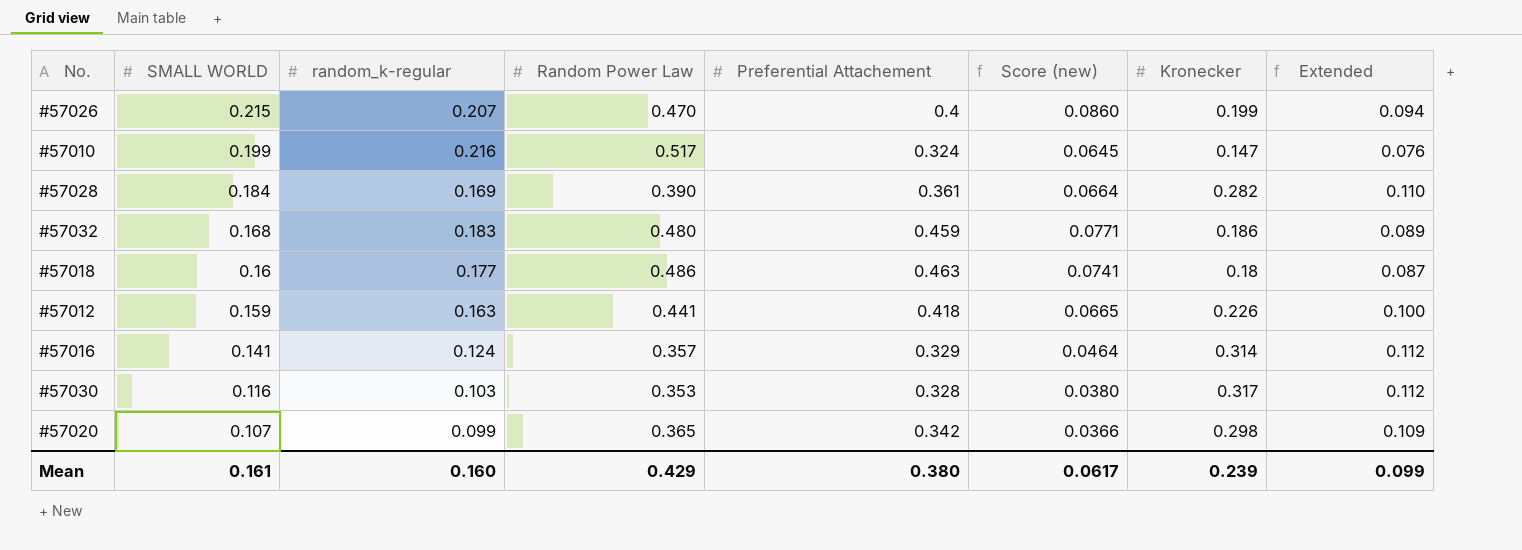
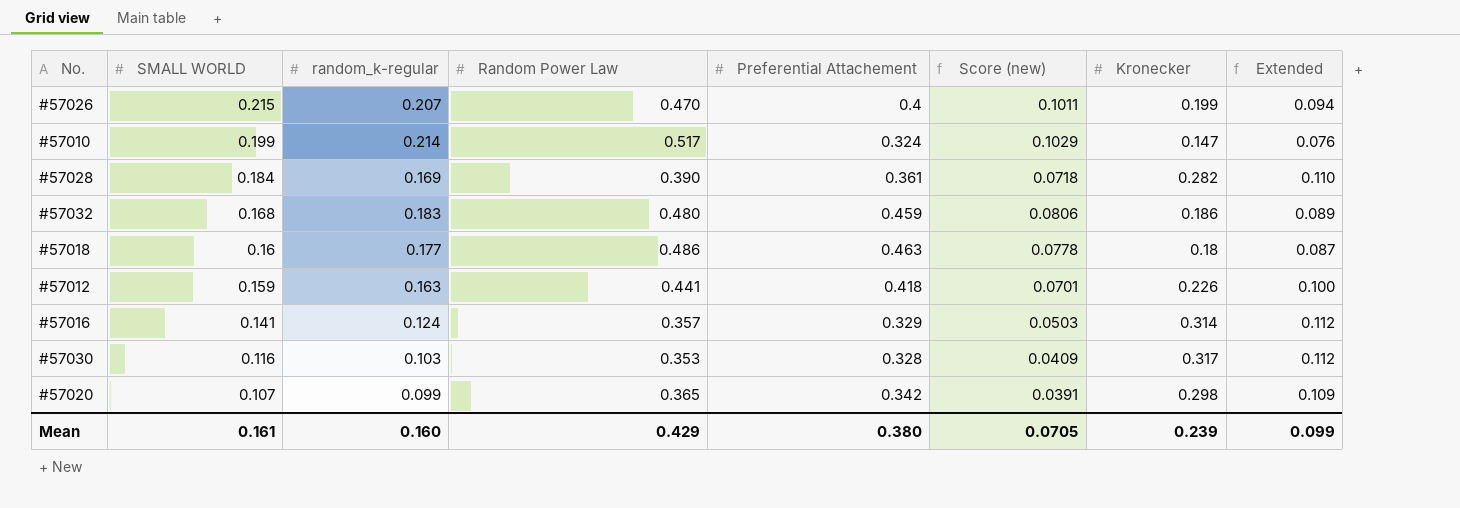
column Score (new) | formula: [SMALL WORLD] * [Preferential Attachement] -> [SMALL WORLD] * [Random Power Law]
#57010 | random_k-regular: 0.216 -> 0.214
Mean | Score (new): 0.0617 -> 0.0705

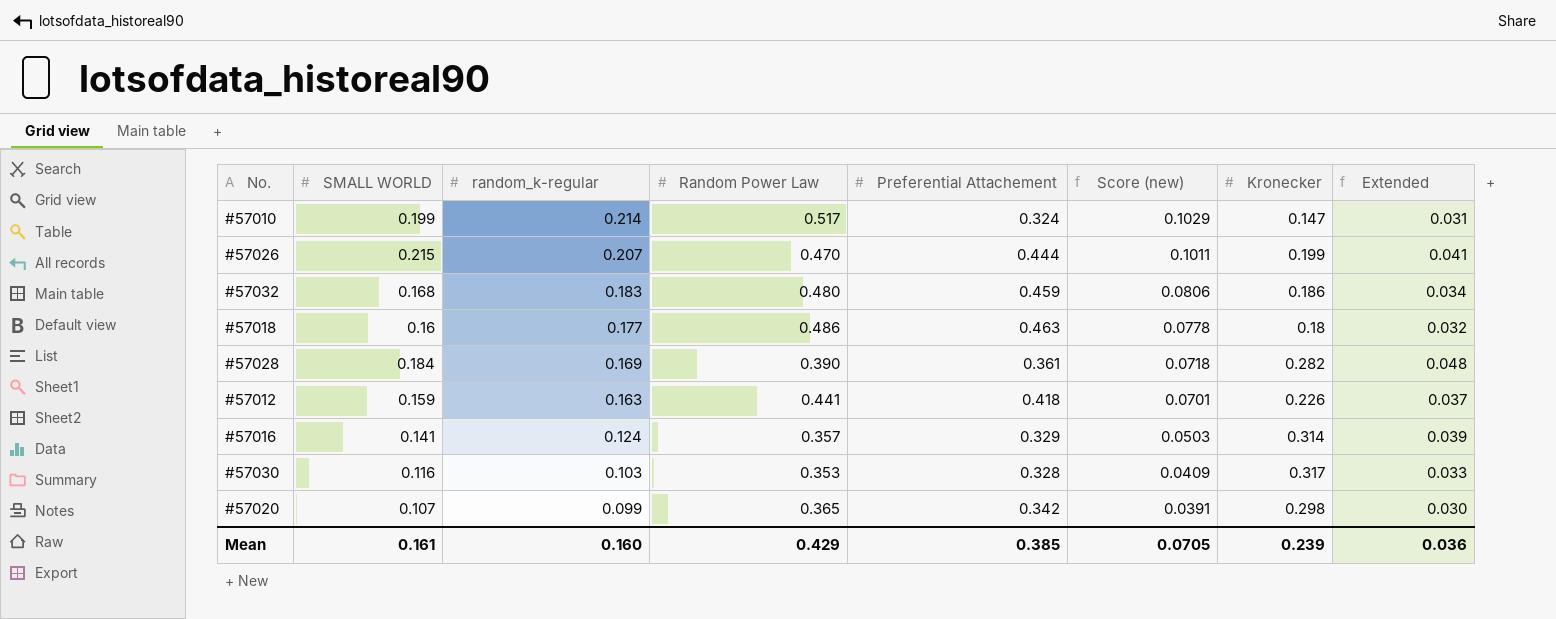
row order: SMALL WORLD descending -> random_k-regular descending
column Extended | formula: [Random Power Law] * [Kronecker] -> [random_k-regular] * [Kronecker]
#57026 | Preferential Attachement: 0.4 -> 0.444
Mean | Preferential Attachement: 0.380 -> 0.385
Mean | Extended: 0.099 -> 0.036

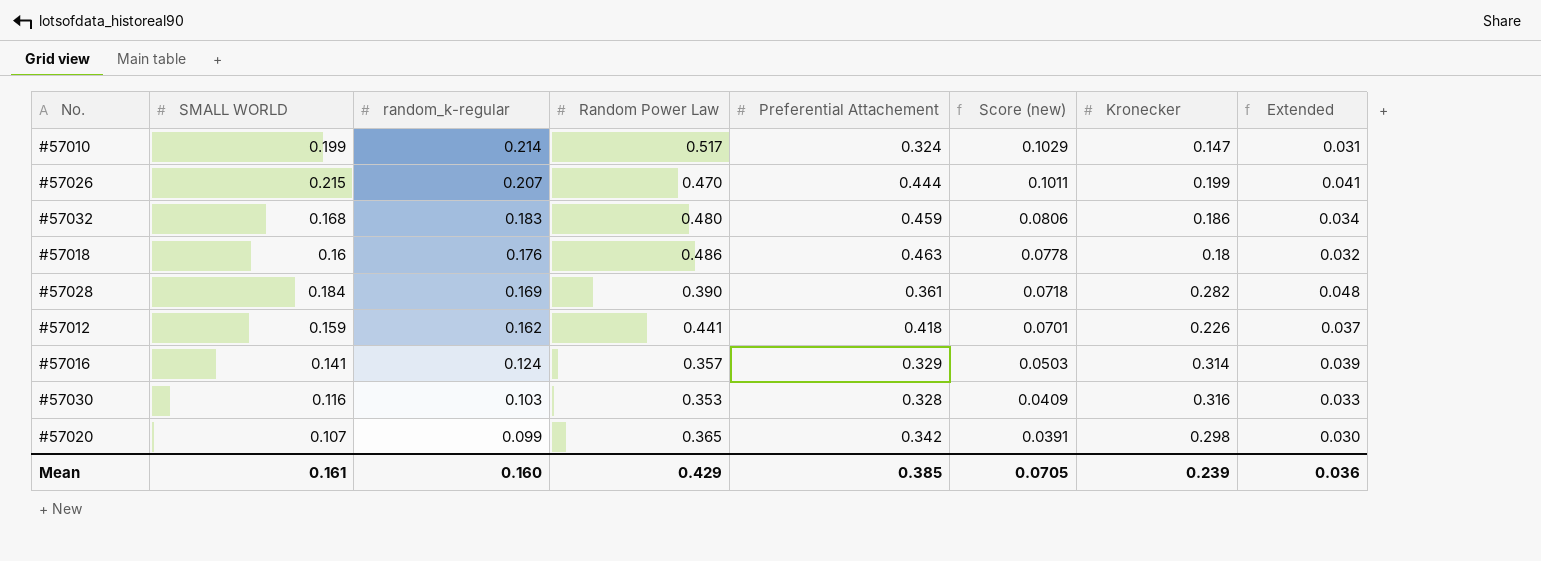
#57018 | random_k-regular: 0.177 -> 0.176
#57012 | random_k-regular: 0.163 -> 0.162
#57030 | Kronecker: 0.317 -> 0.316

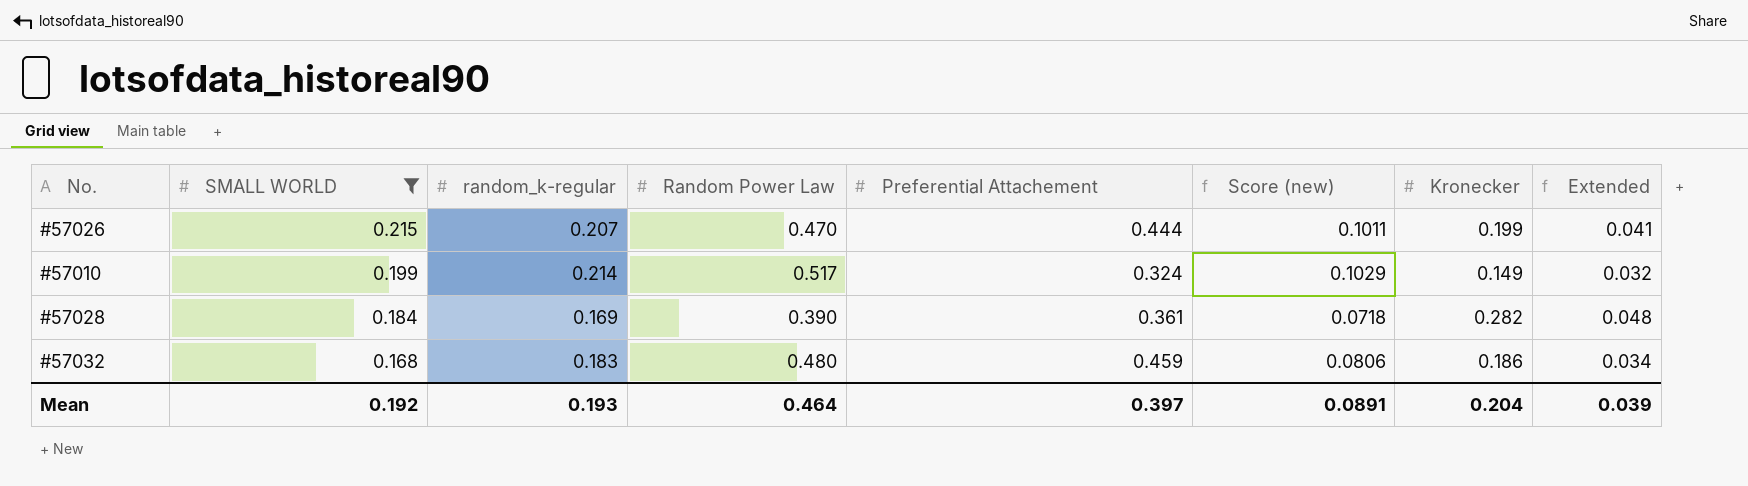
filter: none -> SMALL WORLD >= 0.168
row order: random_k-regular descending -> SMALL WORLD descending
#57010 | Kronecker: 0.147 -> 0.149
#57010 | Extended: 0.031 -> 0.032
Mean | SMALL WORLD: 0.161 -> 0.192
Mean | random_k-regular: 0.160 -> 0.193
Mean | Random Power Law: 0.429 -> 0.464
Mean | Preferential Attachement: 0.385 -> 0.397
Mean | Score (new): 0.0705 -> 0.0891
Mean | Kronecker: 0.239 -> 0.204
Mean | Extended: 0.036 -> 0.039

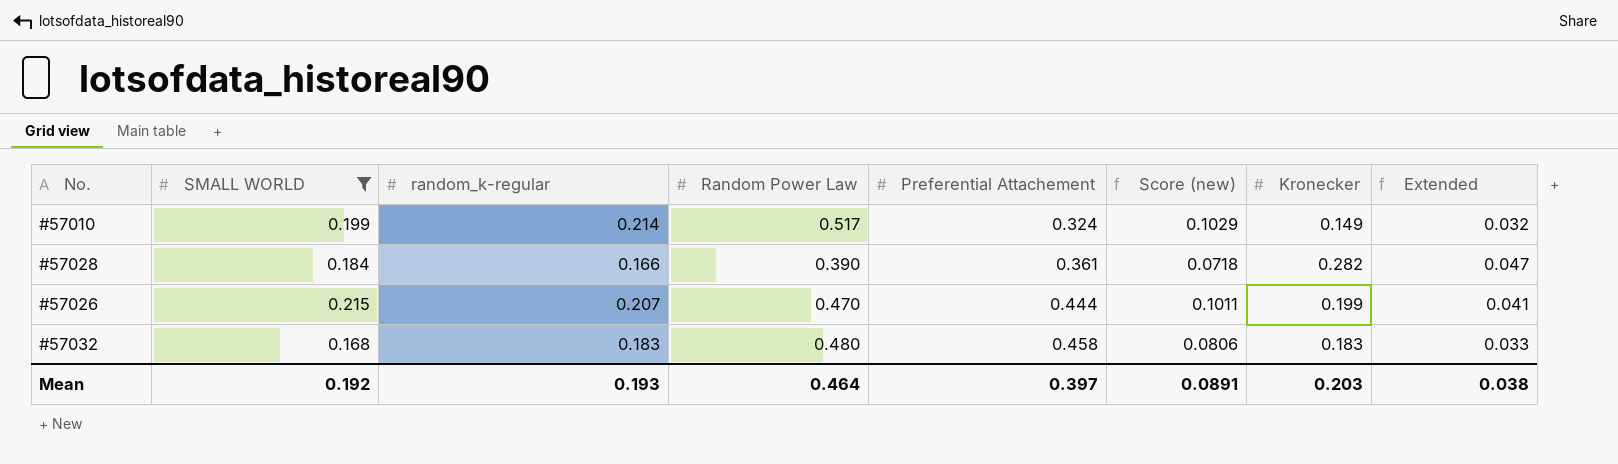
row order: SMALL WORLD descending -> Preferential Attachement ascending
#57028 | random_k-regular: 0.169 -> 0.166
#57028 | Extended: 0.048 -> 0.047
#57032 | Preferential Attachement: 0.459 -> 0.458
#57032 | Kronecker: 0.186 -> 0.183
#57032 | Extended: 0.034 -> 0.033
Mean | Kronecker: 0.204 -> 0.203
Mean | Extended: 0.039 -> 0.038

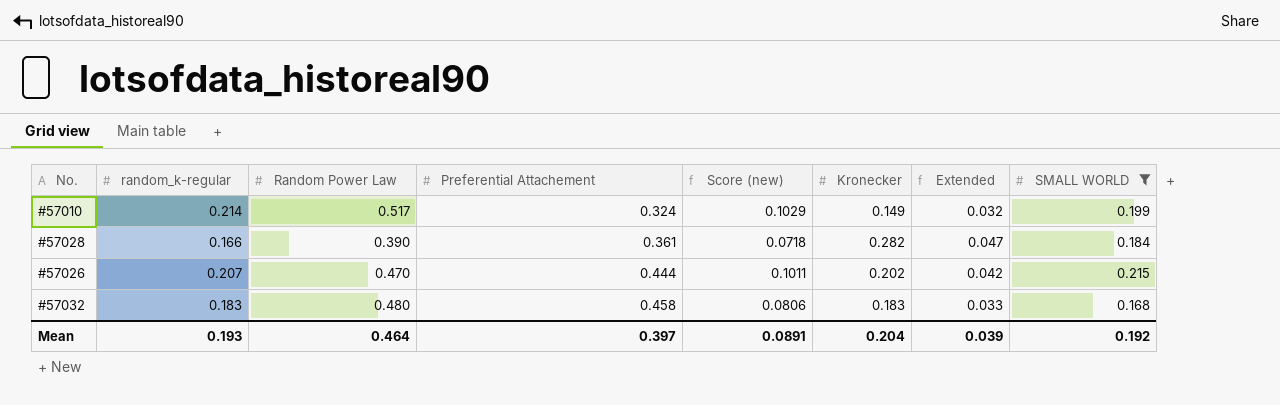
column SMALL WORLD | position: 2 -> 8
#57026 | Kronecker: 0.199 -> 0.202
#57026 | Extended: 0.041 -> 0.042
Mean | Kronecker: 0.203 -> 0.204
Mean | Extended: 0.038 -> 0.039

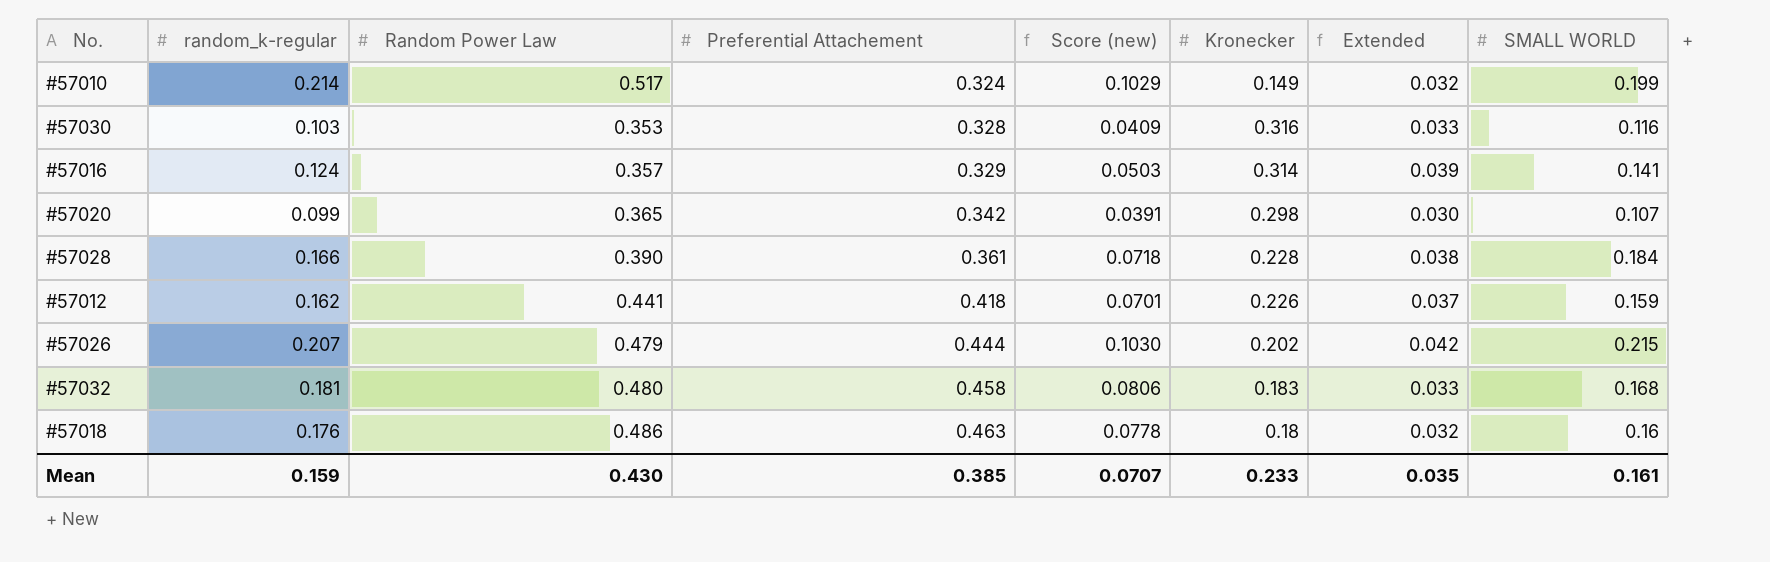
filter: SMALL WORLD >= 0.168 -> none
#57028 | Kronecker: 0.282 -> 0.228
#57028 | Extended: 0.047 -> 0.038
#57026 | Random Power Law: 0.470 -> 0.479
#57026 | Score (new): 0.1011 -> 0.1030
#57032 | random_k-regular: 0.183 -> 0.181
Mean | random_k-regular: 0.193 -> 0.159
Mean | Random Power Law: 0.464 -> 0.430
Mean | Preferential Attachement: 0.397 -> 0.385
Mean | Score (new): 0.0891 -> 0.0707
Mean | Kronecker: 0.204 -> 0.233
Mean | Extended: 0.039 -> 0.035
Mean | SMALL WORLD: 0.192 -> 0.161

